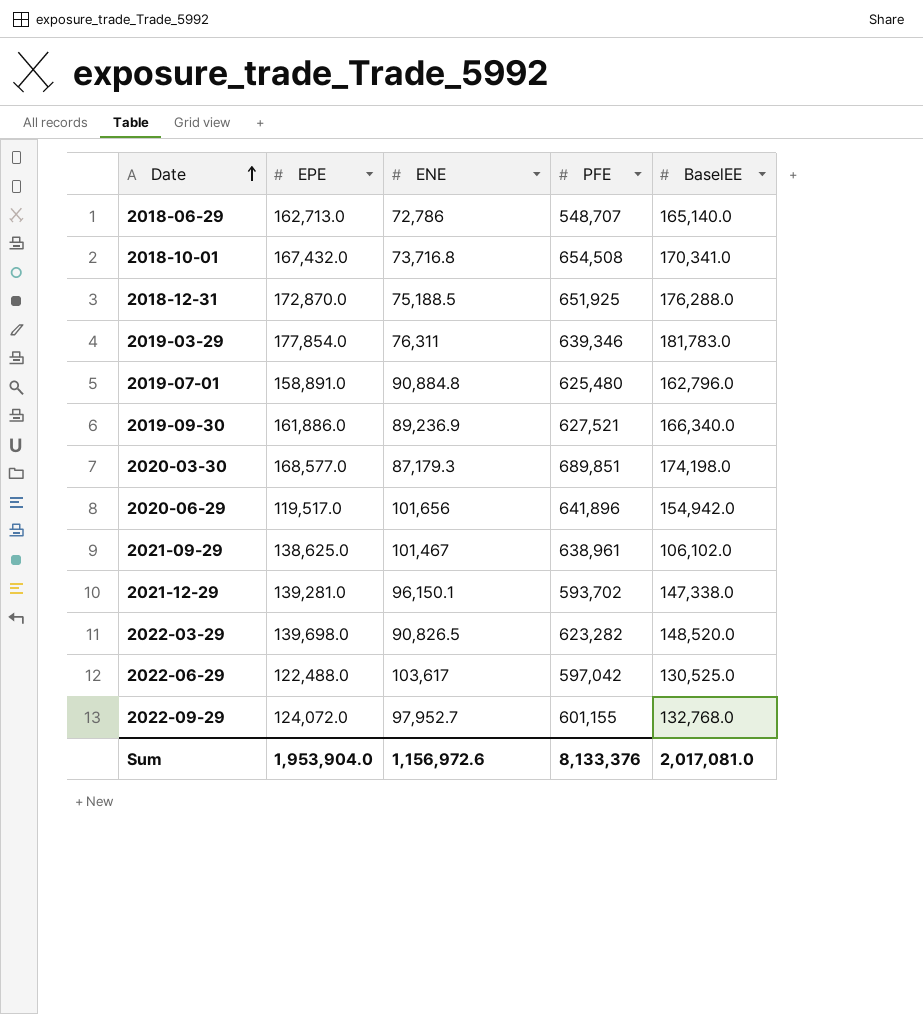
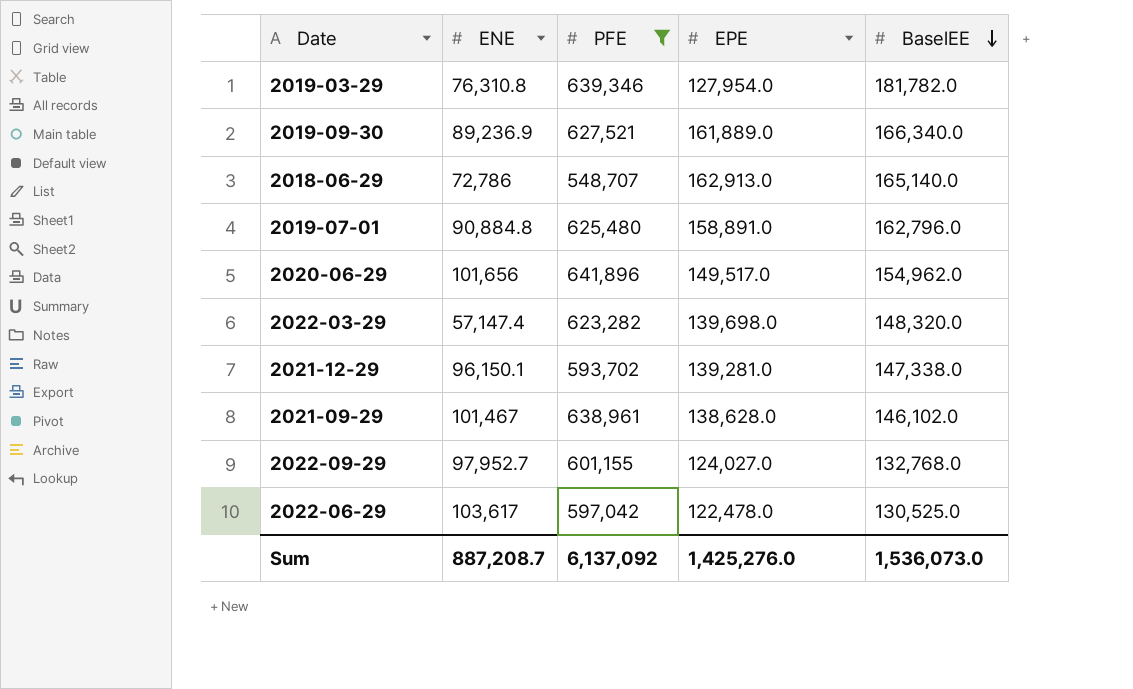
filter: none -> PFE <= 641,896
row order: Date ascending -> BaselEE descending
column EPE | position: 2 -> 4
2019-03-29 | ENE: 76,311 -> 76,310.8
2019-03-29 | EPE: 177,854.0 -> 127,954.0
2019-03-29 | BaselEE: 181,783.0 -> 181,782.0
2019-09-30 | EPE: 161,886.0 -> 161,889.0
2018-06-29 | EPE: 162,713.0 -> 162,913.0
2020-06-29 | EPE: 119,517.0 -> 149,517.0
2020-06-29 | BaselEE: 154,942.0 -> 154,962.0
2022-03-29 | ENE: 90,826.5 -> 57,147.4
2022-03-29 | BaselEE: 148,520.0 -> 148,320.0
2021-09-29 | EPE: 138,625.0 -> 138,628.0
2021-09-29 | BaselEE: 106,102.0 -> 146,102.0
2022-09-29 | EPE: 124,072.0 -> 124,027.0
2022-06-29 | EPE: 122,488.0 -> 122,478.0
Sum | ENE: 1,156,972.6 -> 887,208.7
Sum | PFE: 8,133,376 -> 6,137,092
Sum | EPE: 1,953,904.0 -> 1,425,276.0
Sum | BaselEE: 2,017,081.0 -> 1,536,073.0

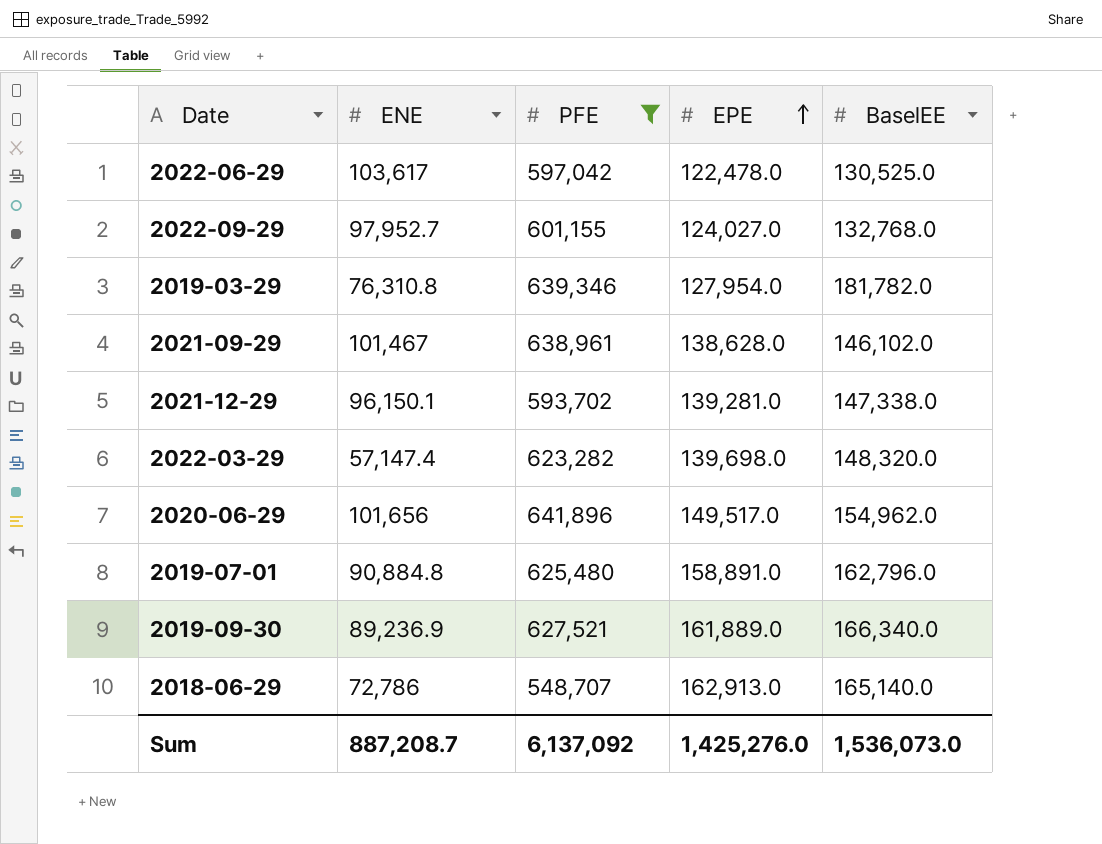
row order: BaselEE descending -> EPE ascending

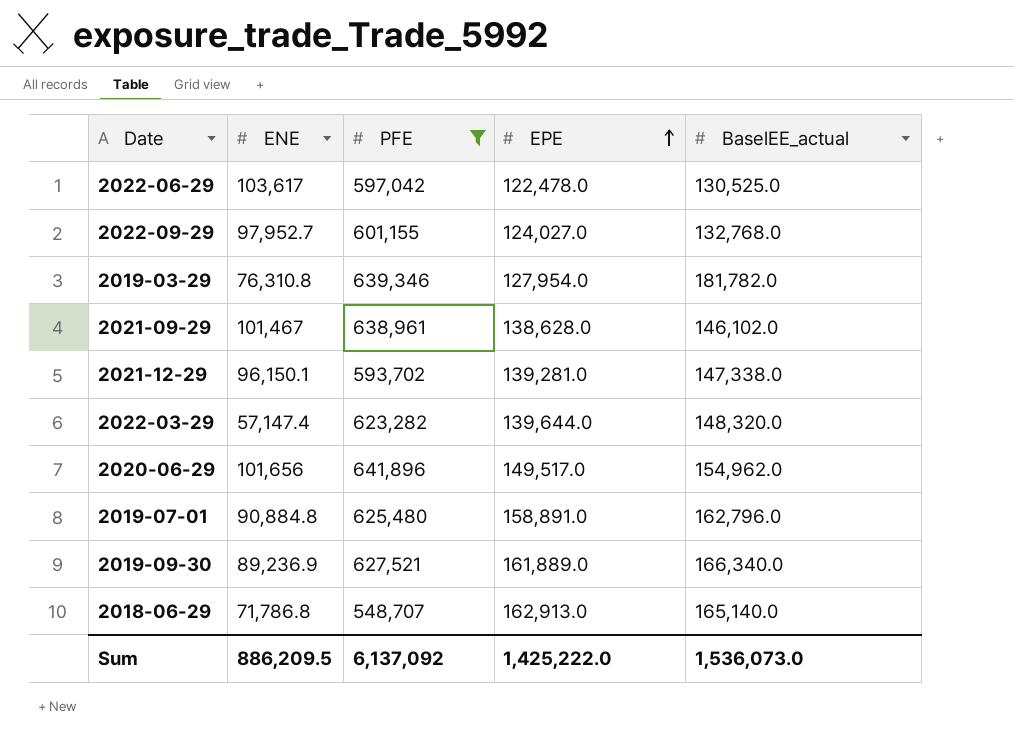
column name: BaselEE -> BaselEE_actual
2022-03-29 | EPE: 139,698.0 -> 139,644.0
2018-06-29 | ENE: 72,786 -> 71,786.8
Sum | ENE: 887,208.7 -> 886,209.5
Sum | EPE: 1,425,276.0 -> 1,425,222.0

